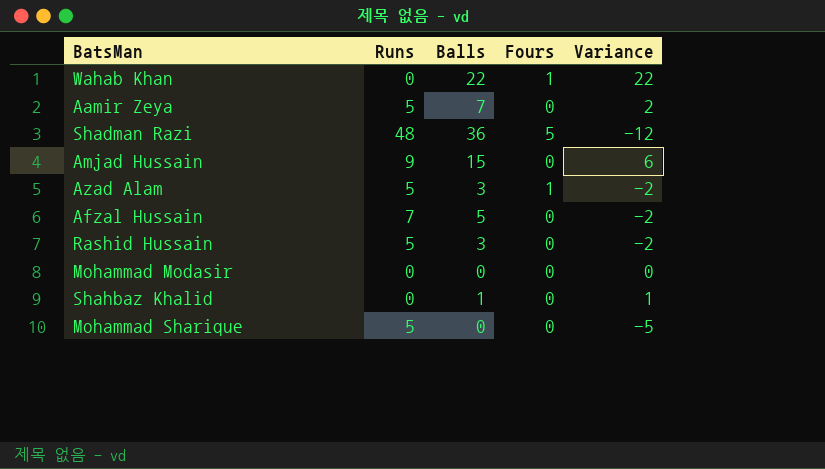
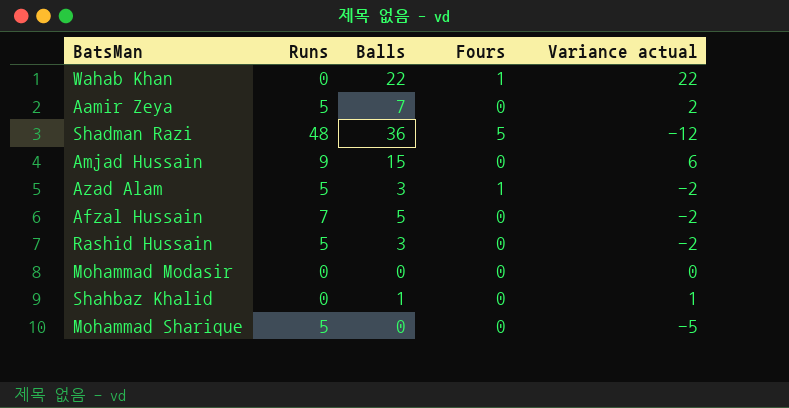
column name: Variance -> Variance actual

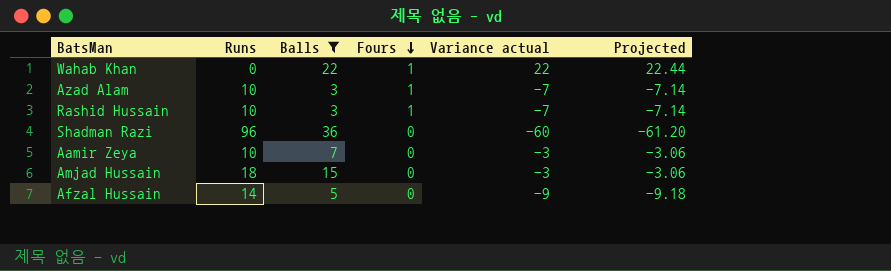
filter: none -> Balls >= 3
row order: none -> Fours descending
column Projected | formula: none -> [Variance actual] * 1.02
Azad Alam | Runs: 5 -> 10
Azad Alam | Variance actual: -2 -> -7
Rashid Hussain | Runs: 5 -> 10
Rashid Hussain | Fours: 0 -> 1
Rashid Hussain | Variance actual: -2 -> -7
Shadman Razi | Runs: 48 -> 96
Shadman Razi | Fours: 5 -> 0
Shadman Razi | Variance actual: -12 -> -60
Aamir Zeya | Runs: 5 -> 10
Aamir Zeya | Variance actual: 2 -> -3
Amjad Hussain | Runs: 9 -> 18
Amjad Hussain | Variance actual: 6 -> -3
Afzal Hussain | Runs: 7 -> 14
Afzal Hussain | Variance actual: -2 -> -9

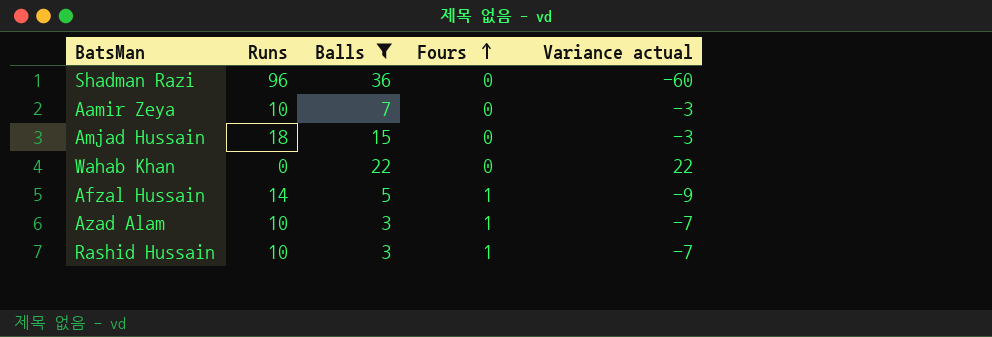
row order: Fours descending -> Fours ascending
column Projected | formula: [Variance actual] * 1.02 -> none
Wahab Khan | Fours: 1 -> 0
Afzal Hussain | Fours: 0 -> 1

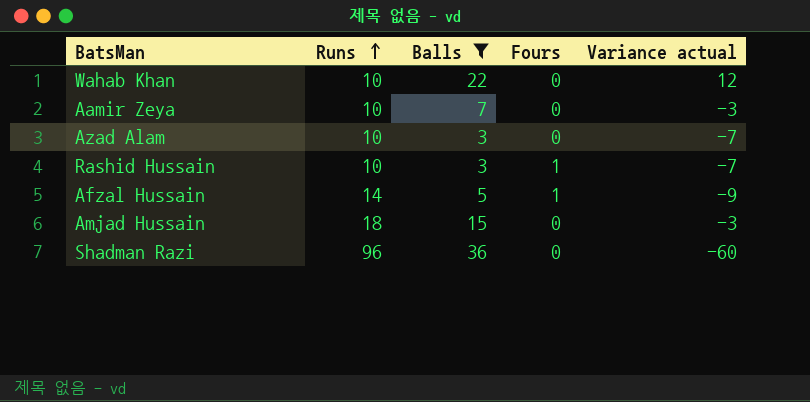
row order: Fours ascending -> Runs ascending
Wahab Khan | Runs: 0 -> 10
Wahab Khan | Variance actual: 22 -> 12
Azad Alam | Fours: 1 -> 0

